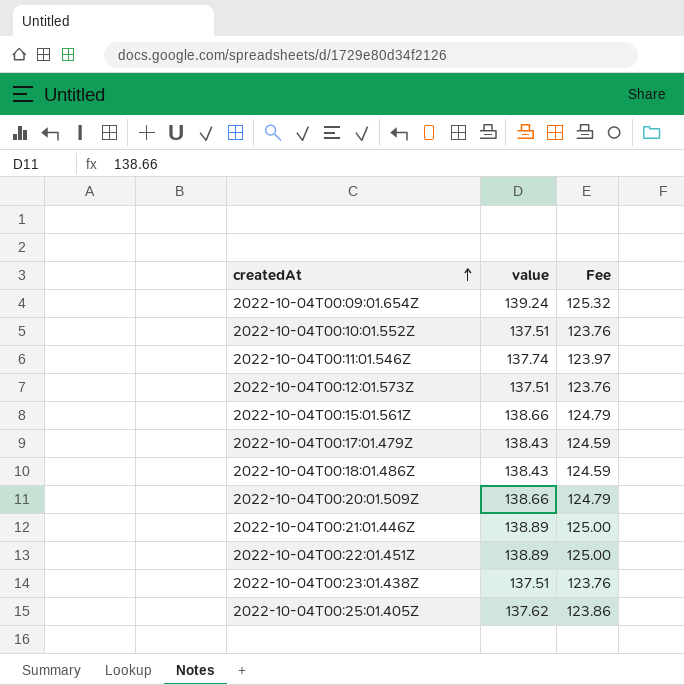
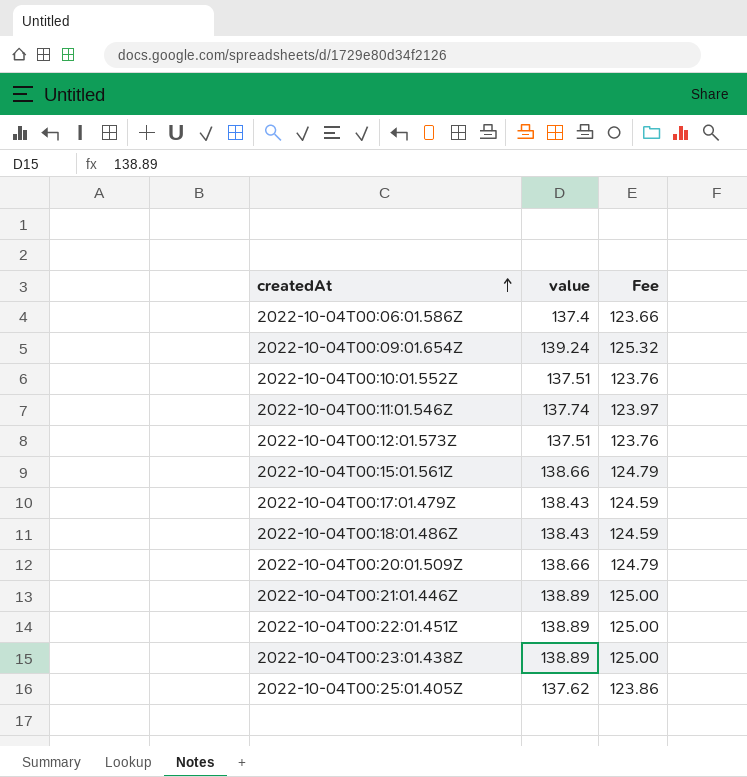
row 2022-10-04T00:06:01.586Z: none -> 137.4 | 123.66
2022-10-04T00:23:01.438Z | value: 137.51 -> 138.89
2022-10-04T00:23:01.438Z | Fee: 123.76 -> 125.00

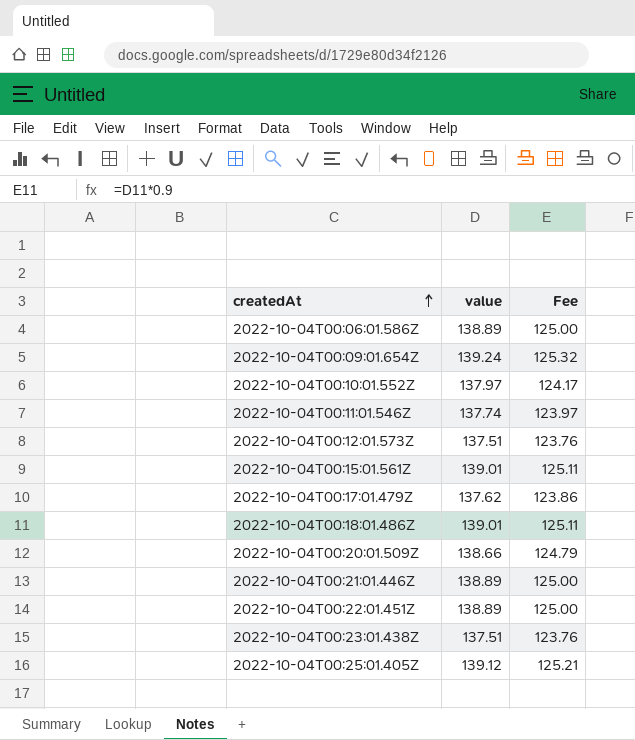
2022-10-04T00:06:01.586Z | value: 137.4 -> 138.89
2022-10-04T00:06:01.586Z | Fee: 123.66 -> 125.00
2022-10-04T00:10:01.552Z | value: 137.51 -> 137.97
2022-10-04T00:10:01.552Z | Fee: 123.76 -> 124.17
2022-10-04T00:15:01.561Z | value: 138.66 -> 139.01
2022-10-04T00:15:01.561Z | Fee: 124.79 -> 125.11
2022-10-04T00:17:01.479Z | value: 138.43 -> 137.62
2022-10-04T00:17:01.479Z | Fee: 124.59 -> 123.86
2022-10-04T00:18:01.486Z | value: 138.43 -> 139.01
2022-10-04T00:18:01.486Z | Fee: 124.59 -> 125.11
2022-10-04T00:23:01.438Z | value: 138.89 -> 137.51
2022-10-04T00:23:01.438Z | Fee: 125.00 -> 123.76
2022-10-04T00:25:01.405Z | value: 137.62 -> 139.12
2022-10-04T00:25:01.405Z | Fee: 123.86 -> 125.21

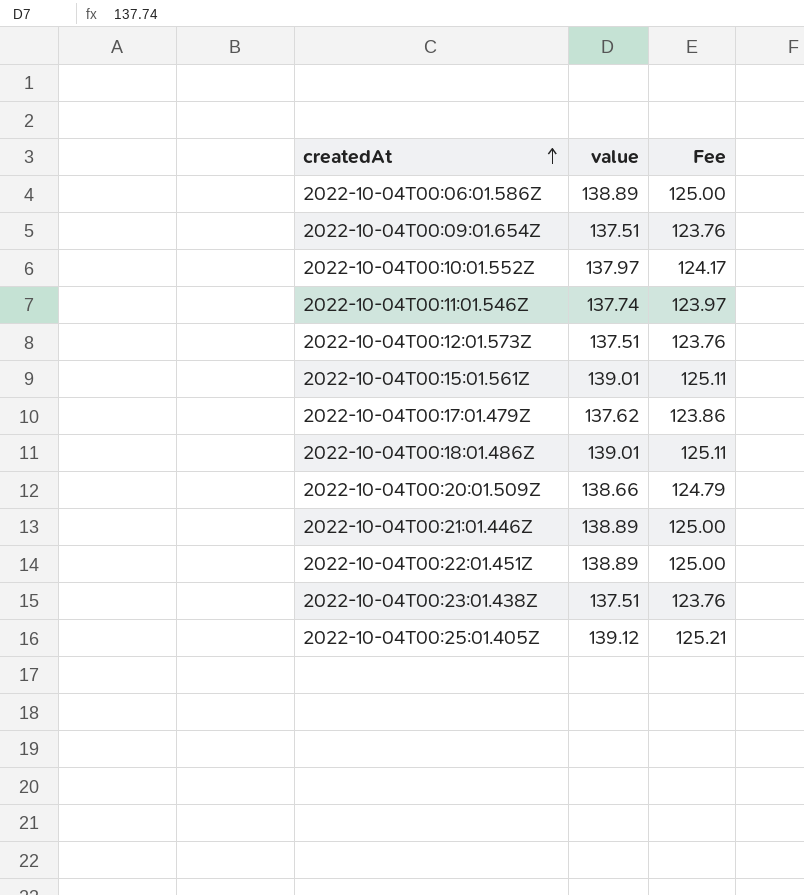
2022-10-04T00:09:01.654Z | value: 139.24 -> 137.51
2022-10-04T00:09:01.654Z | Fee: 125.32 -> 123.76

